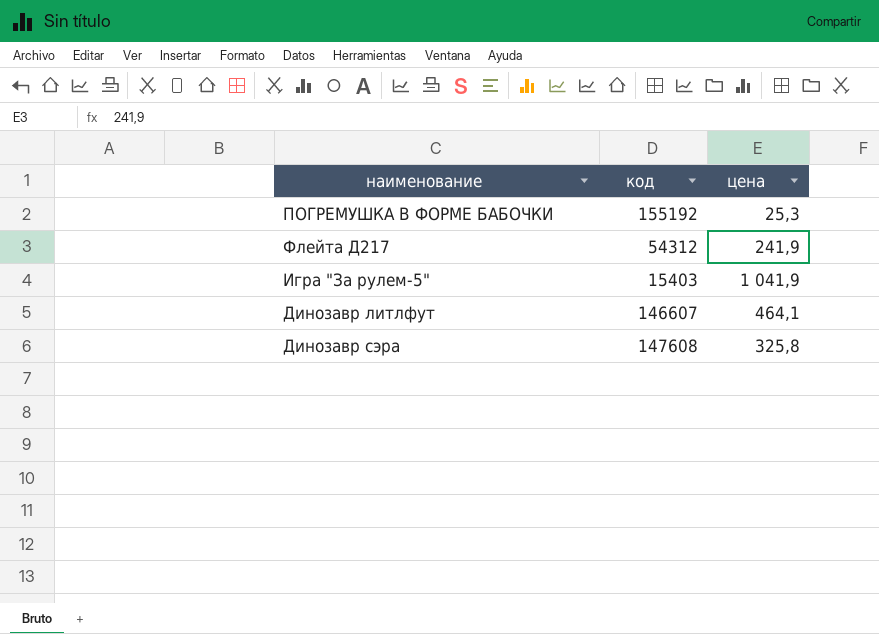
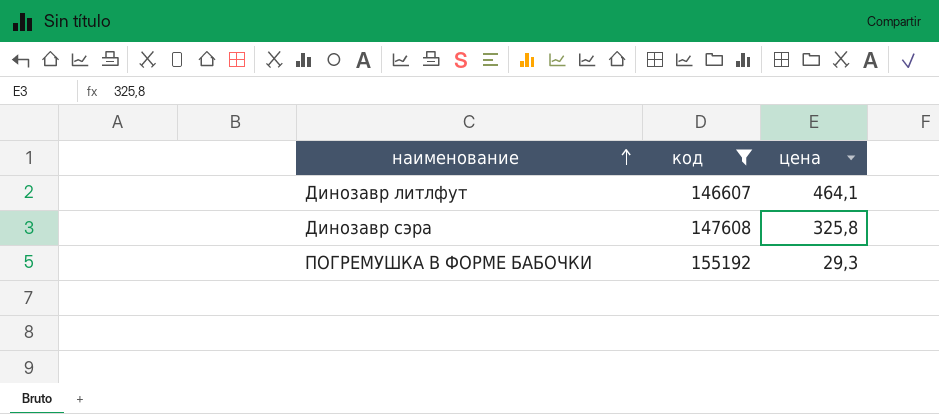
filter: none -> код >= 146607
row order: none -> наименование ascending
ПОГРЕМУШКА В ФОРМЕ БАБОЧКИ | цена: 25,3 -> 29,3

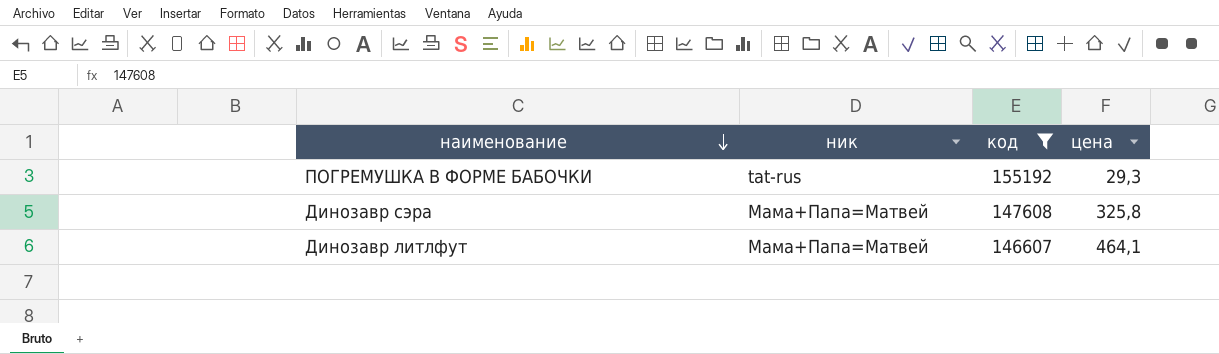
row order: наименование ascending -> наименование descending
column ник | position: none -> 2

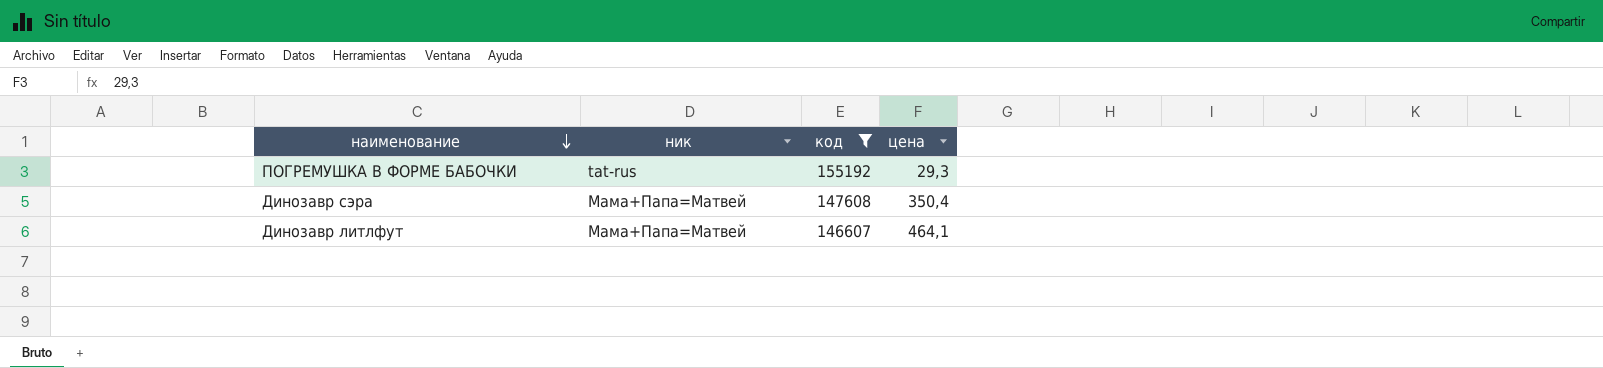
Динозавр сэра | цена: 325,8 -> 350,4

